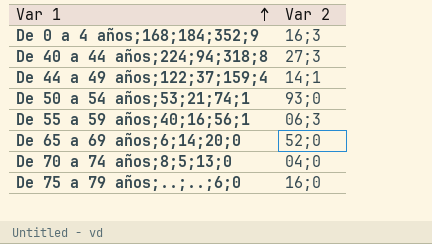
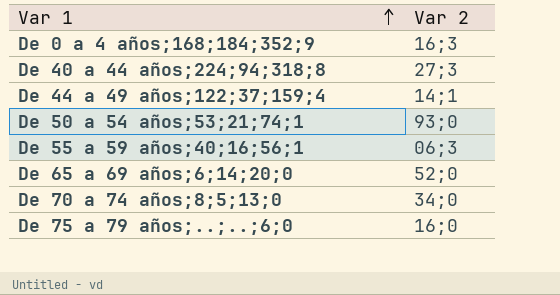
De 70 a 74 años;8;5;13;0 | Var 2: 04;0 -> 34;0

